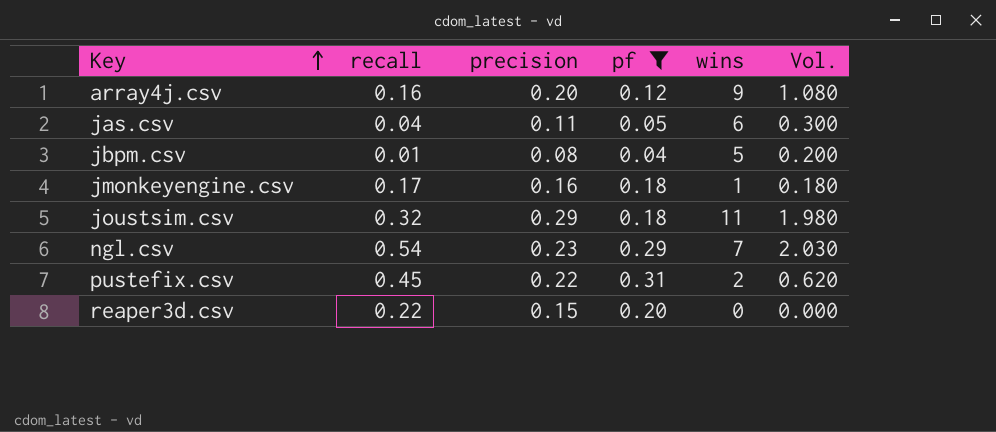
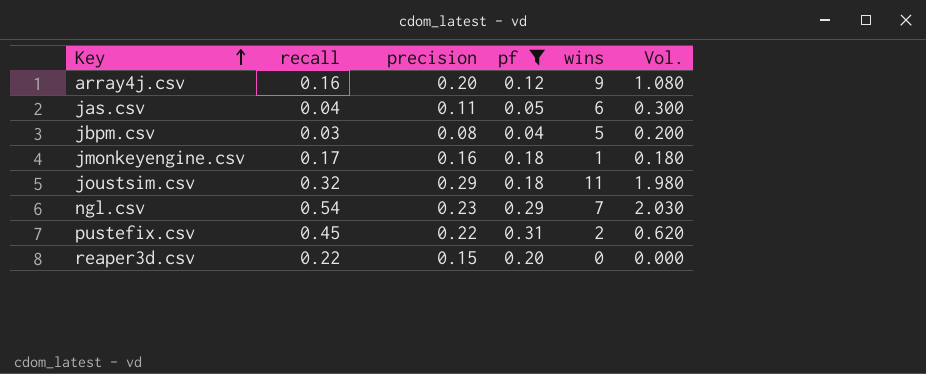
jbpm.csv | recall: 0.01 -> 0.03

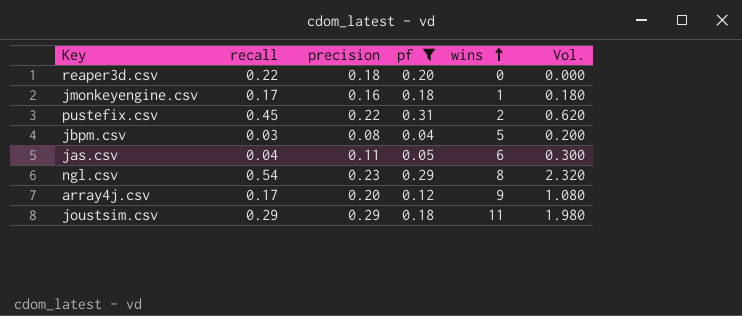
row order: Key ascending -> wins ascending
reaper3d.csv | precision: 0.15 -> 0.18
ngl.csv | wins: 7 -> 8
ngl.csv | Vol.: 2.030 -> 2.320
array4j.csv | recall: 0.16 -> 0.17
joustsim.csv | recall: 0.32 -> 0.29

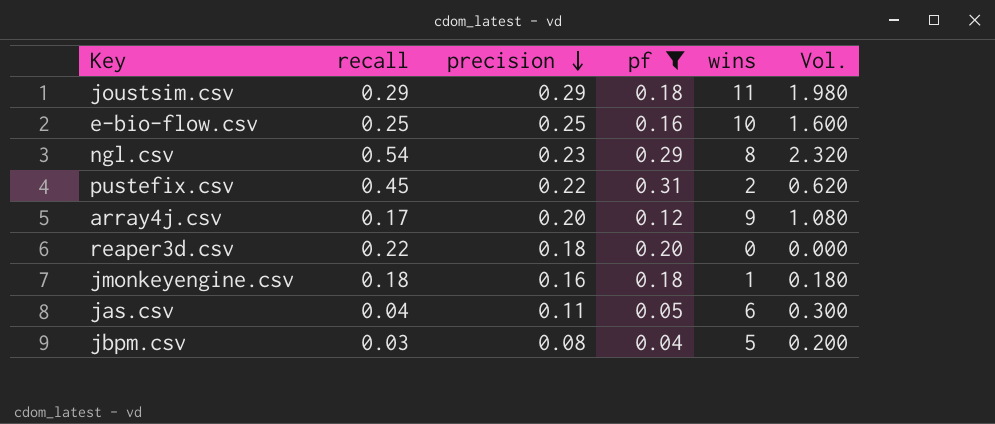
row order: wins ascending -> precision descending
row e-bio-flow.csv: none -> 0.25 | 0.25 | 0.16 | 10 | 1.600
jmonkeyengine.csv | recall: 0.17 -> 0.18

